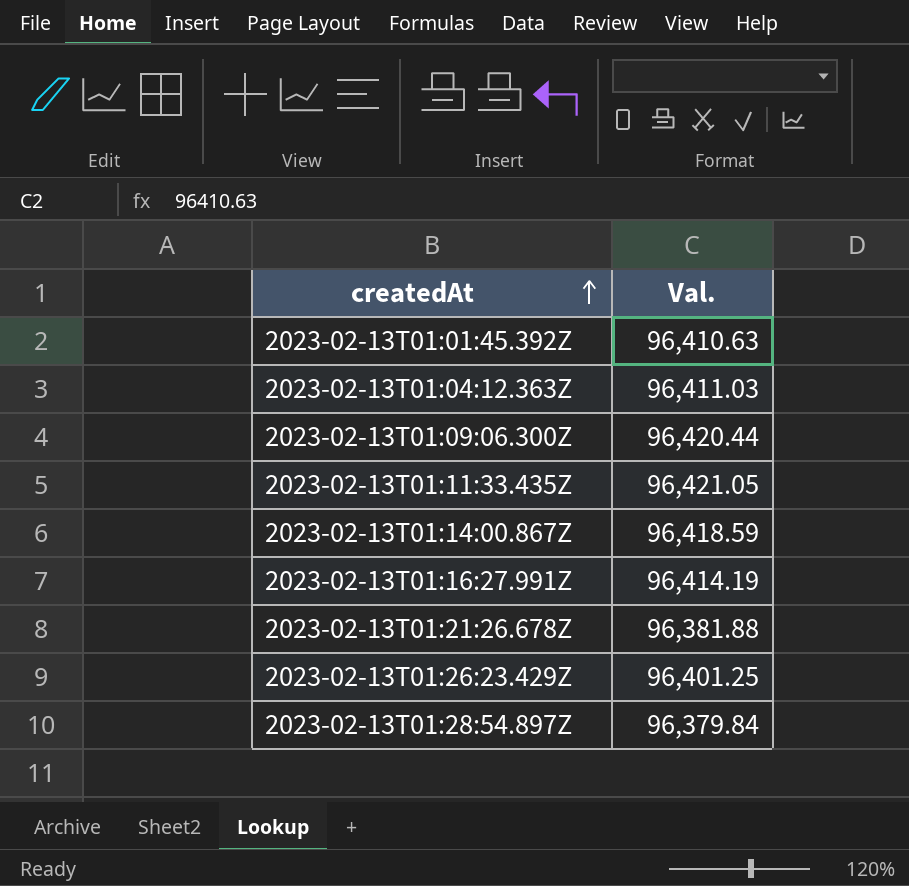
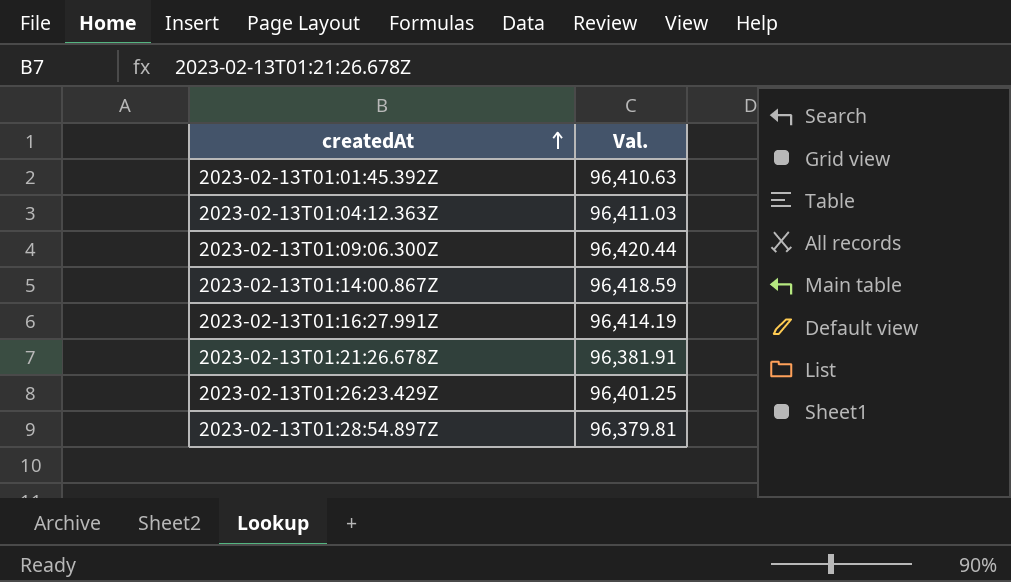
row 2023-02-13T01:11:33.435Z: 96,421.05 -> none
2023-02-13T01:21:26.678Z | Val.: 96,381.88 -> 96,381.91
2023-02-13T01:28:54.897Z | Val.: 96,379.84 -> 96,379.81

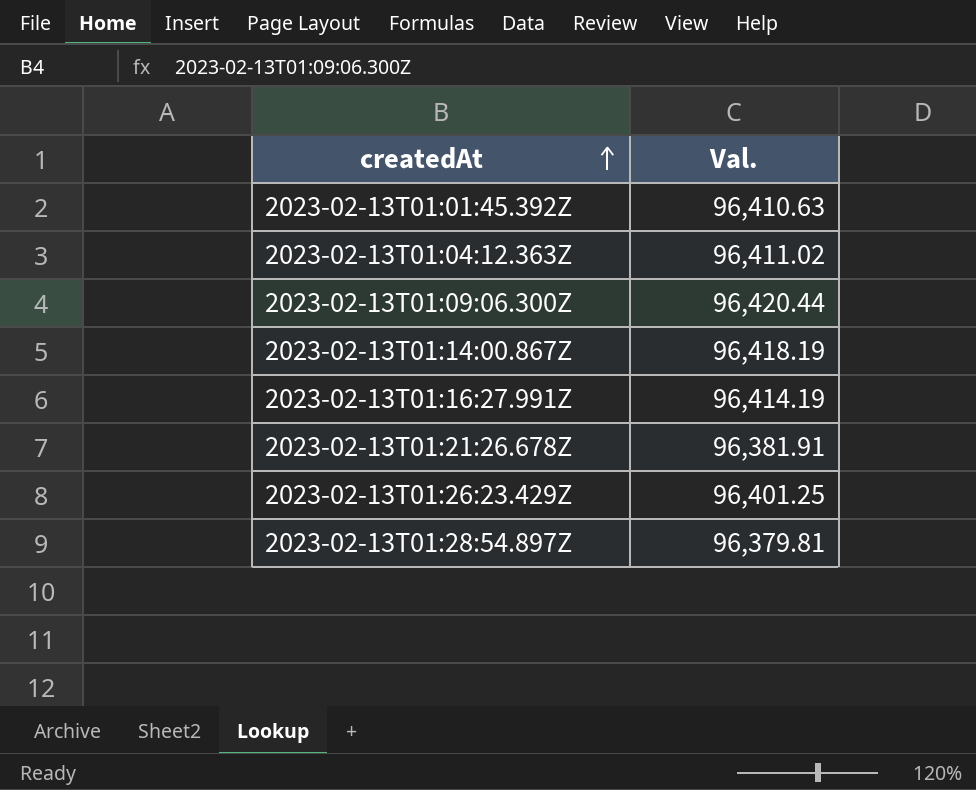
2023-02-13T01:04:12.363Z | Val.: 96,411.03 -> 96,411.02
2023-02-13T01:14:00.867Z | Val.: 96,418.59 -> 96,418.19

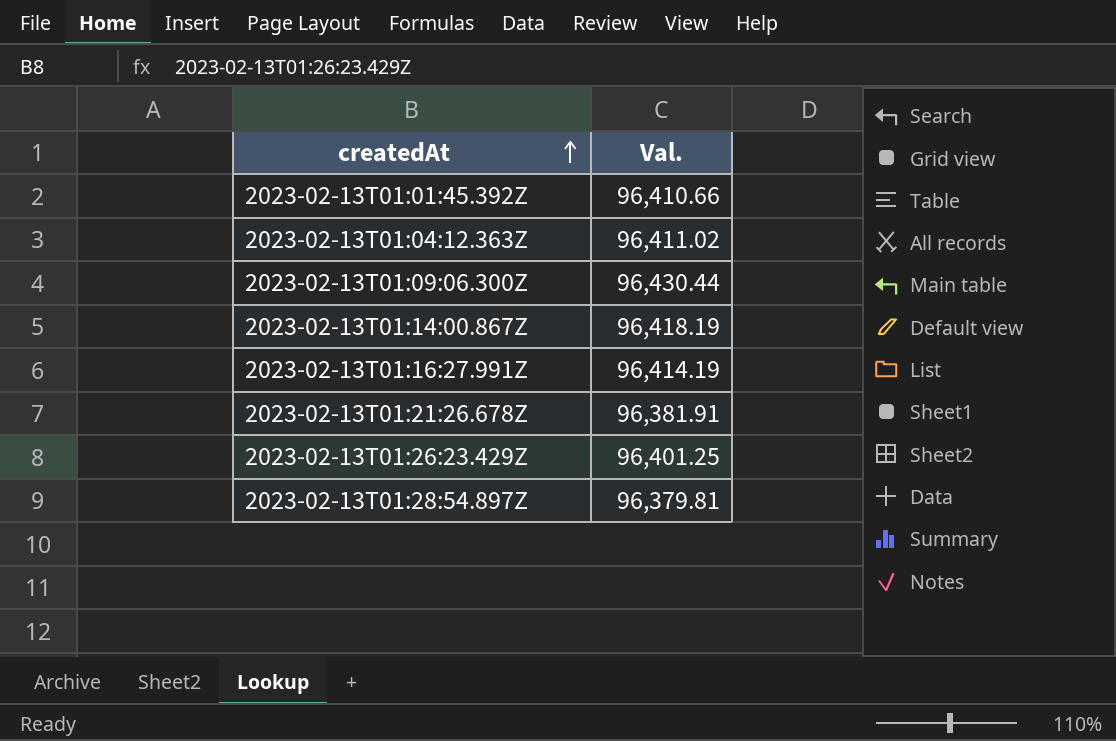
2023-02-13T01:01:45.392Z | Val.: 96,410.63 -> 96,410.66
2023-02-13T01:09:06.300Z | Val.: 96,420.44 -> 96,430.44

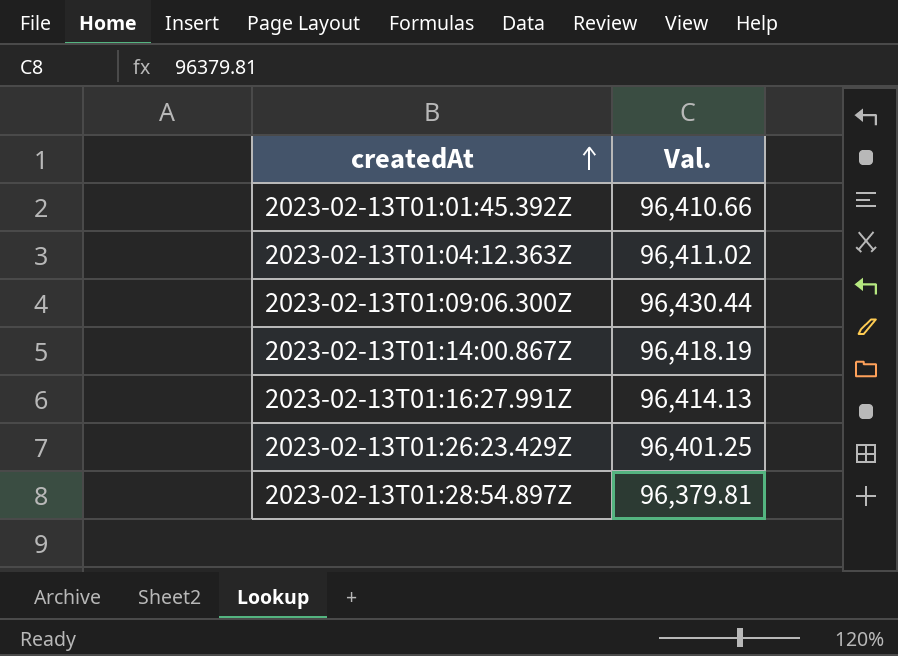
row 2023-02-13T01:21:26.678Z: 96,381.91 -> none
2023-02-13T01:16:27.991Z | Val.: 96,414.19 -> 96,414.13

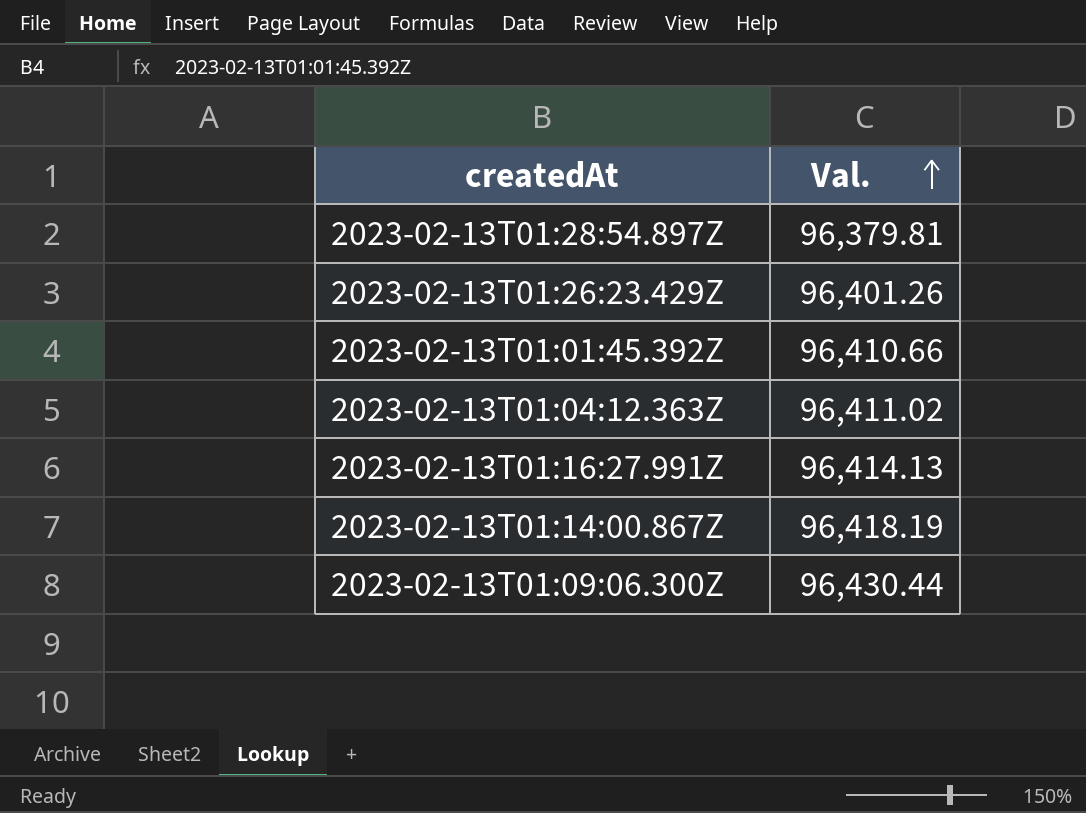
row order: createdAt ascending -> Val. ascending
2023-02-13T01:26:23.429Z | Val.: 96,401.25 -> 96,401.26

